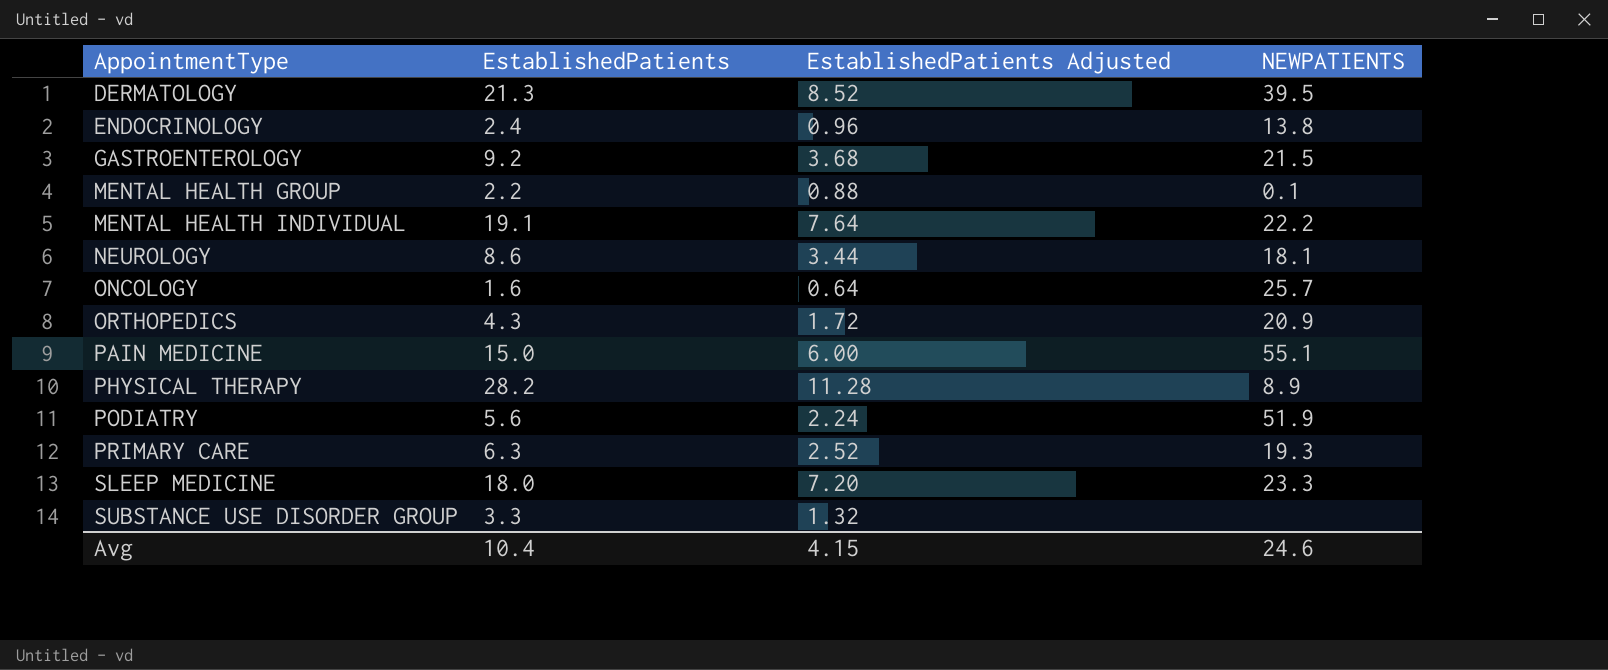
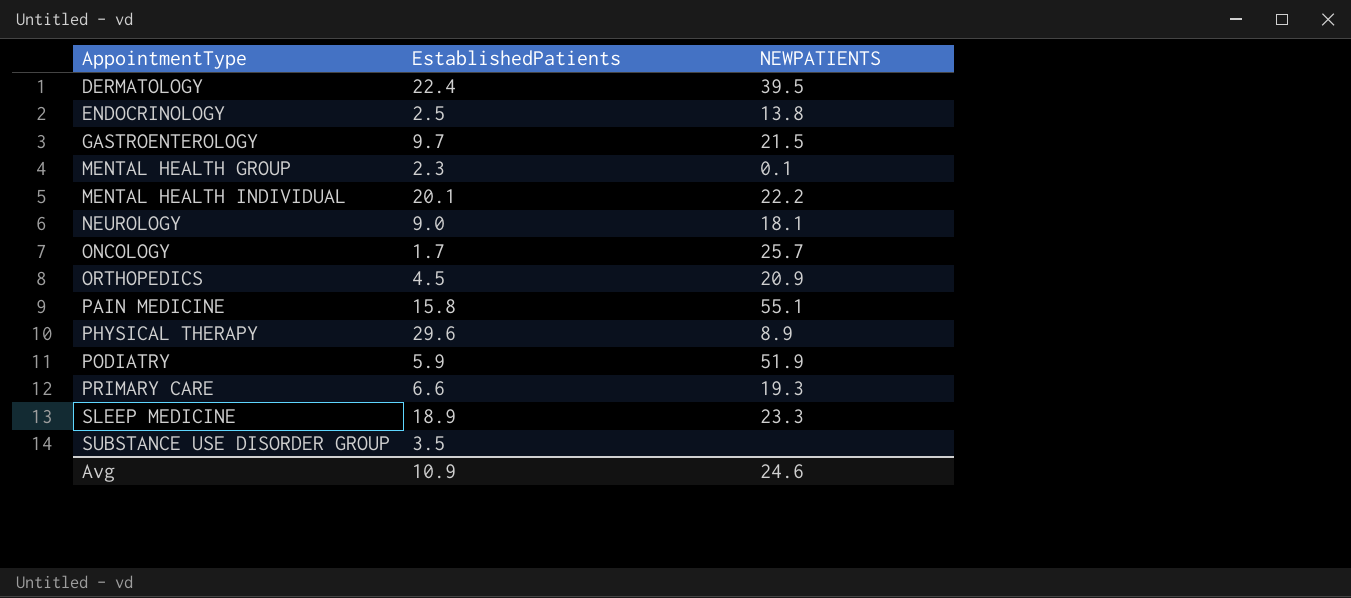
column EstablishedPatients Adjusted | formula: [EstablishedPatients] * 0.4 -> none
DERMATOLOGY | EstablishedPatients: 21.3 -> 22.4
ENDOCRINOLOGY | EstablishedPatients: 2.4 -> 2.5
GASTROENTEROLOGY | EstablishedPatients: 9.2 -> 9.7
MENTAL HEALTH GROUP | EstablishedPatients: 2.2 -> 2.3
MENTAL HEALTH INDIVIDUAL | EstablishedPatients: 19.1 -> 20.1
NEUROLOGY | EstablishedPatients: 8.6 -> 9.0
ONCOLOGY | EstablishedPatients: 1.6 -> 1.7
ORTHOPEDICS | EstablishedPatients: 4.3 -> 4.5
PAIN MEDICINE | EstablishedPatients: 15.0 -> 15.8
PHYSICAL THERAPY | EstablishedPatients: 28.2 -> 29.6
PODIATRY | EstablishedPatients: 5.6 -> 5.9
PRIMARY CARE | EstablishedPatients: 6.3 -> 6.6
SLEEP MEDICINE | EstablishedPatients: 18.0 -> 18.9
SUBSTANCE USE DISORDER GROUP | EstablishedPatients: 3.3 -> 3.5
Avg | EstablishedPatients: 10.4 -> 10.9

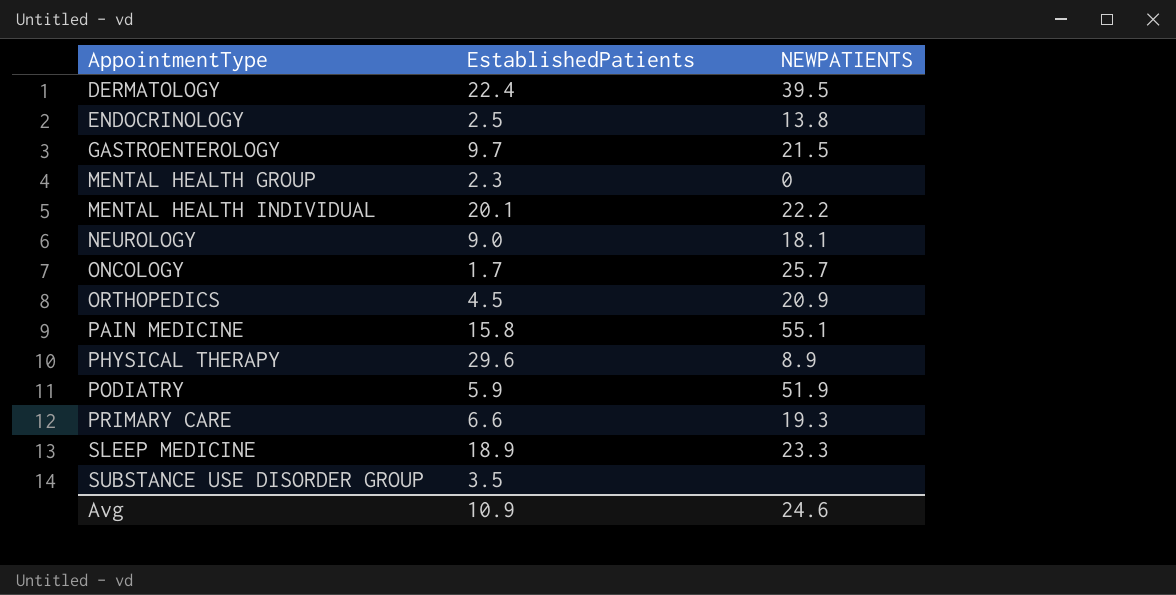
MENTAL HEALTH GROUP | NEWPATIENTS: 0.1 -> 0

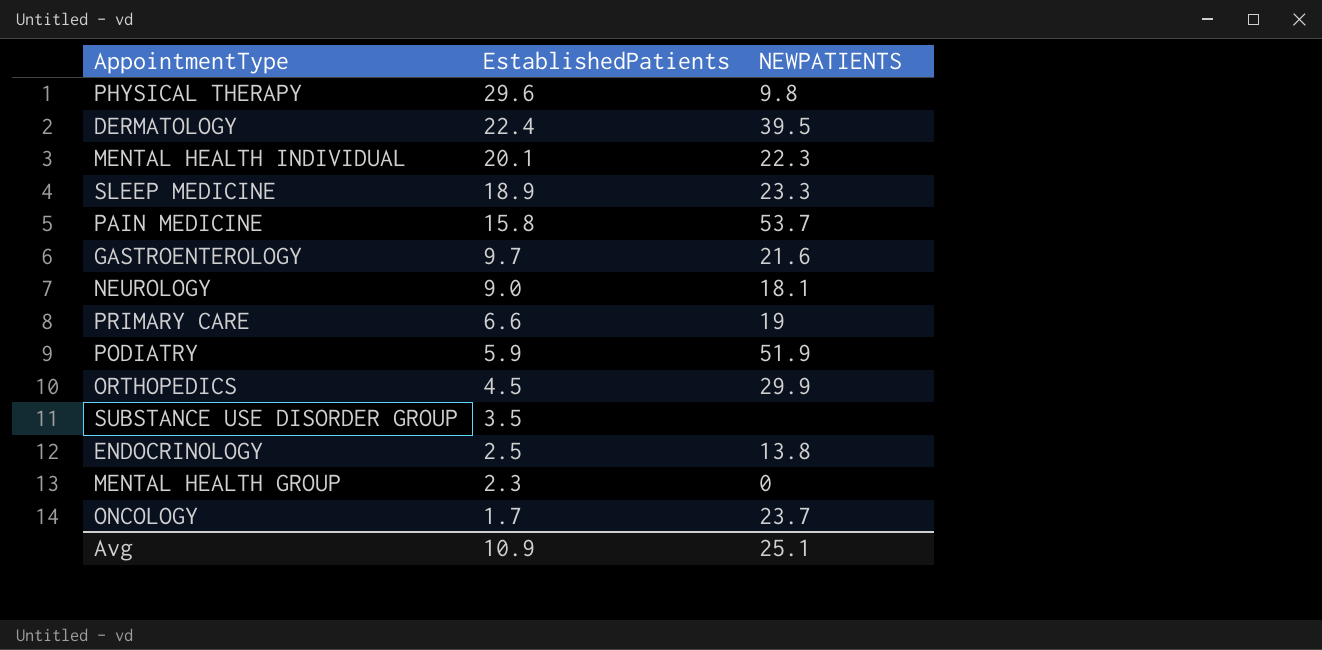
row order: AppointmentType ascending -> EstablishedPatients descending
PHYSICAL THERAPY | NEWPATIENTS: 8.9 -> 9.8
MENTAL HEALTH INDIVIDUAL | NEWPATIENTS: 22.2 -> 22.3
PAIN MEDICINE | NEWPATIENTS: 55.1 -> 53.7
GASTROENTEROLOGY | NEWPATIENTS: 21.5 -> 21.6
PRIMARY CARE | NEWPATIENTS: 19.3 -> 19
ORTHOPEDICS | NEWPATIENTS: 20.9 -> 29.9
ONCOLOGY | NEWPATIENTS: 25.7 -> 23.7
Avg | NEWPATIENTS: 24.6 -> 25.1

